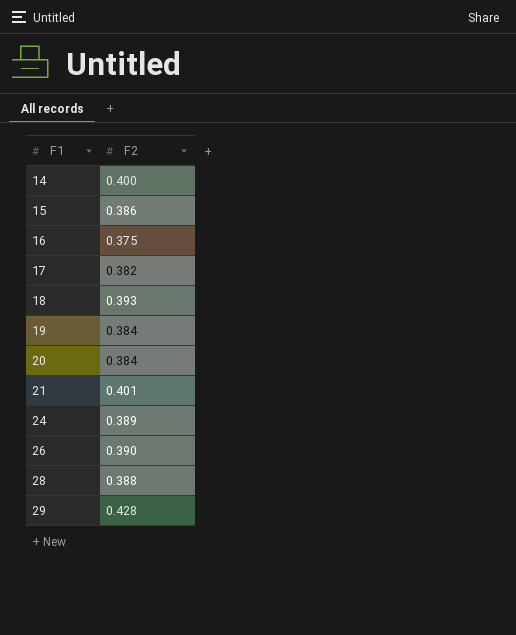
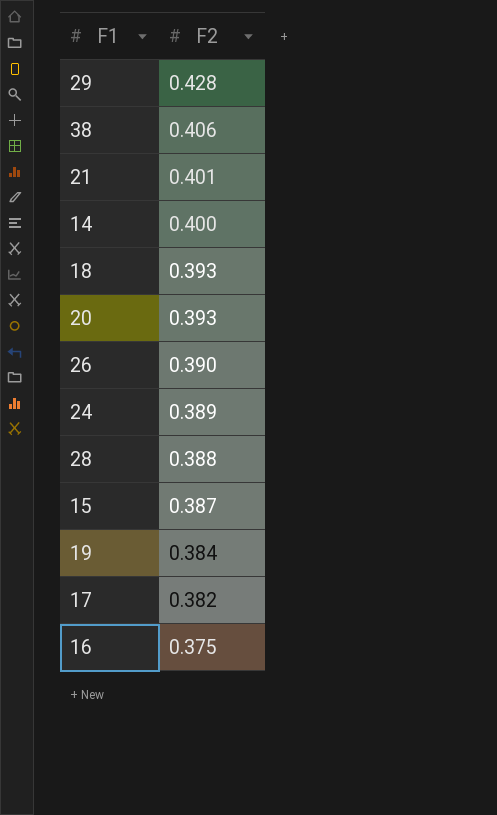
row order: F1 ascending -> F2 descending
row 38: none -> 0.406
20 | F2: 0.384 -> 0.393
15 | F2: 0.386 -> 0.387

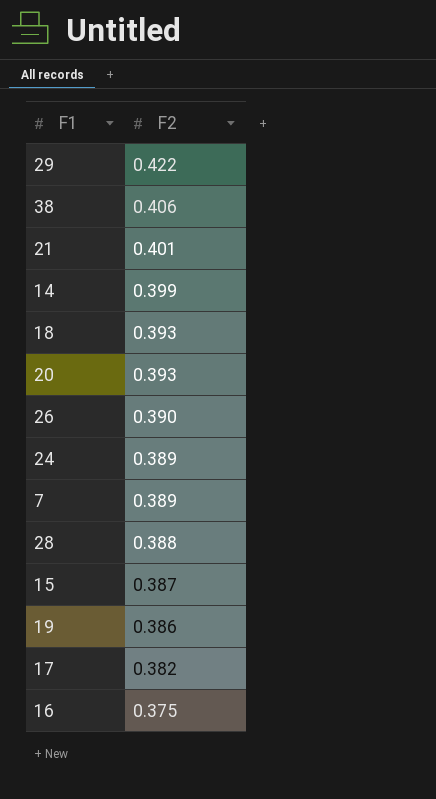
29 | F2: 0.428 -> 0.422
14 | F2: 0.400 -> 0.399
row 7: none -> 0.389
19 | F2: 0.384 -> 0.386

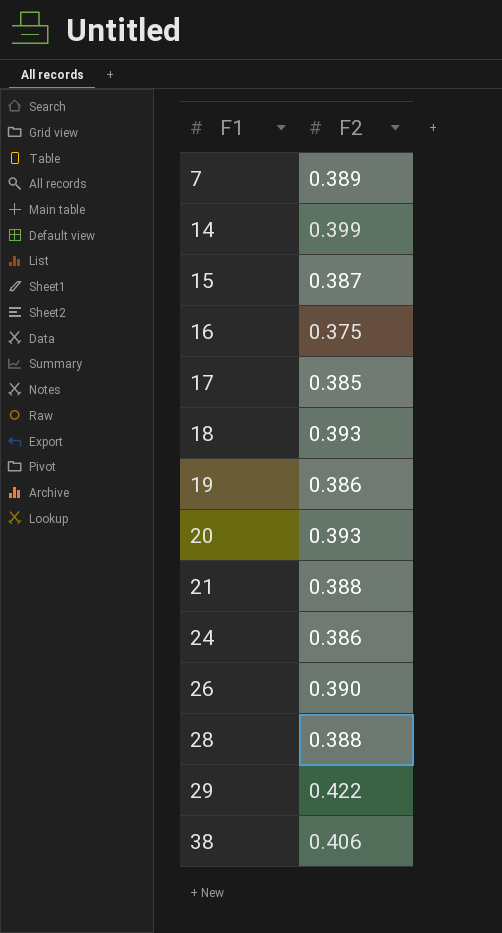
row order: F2 descending -> F1 ascending
17 | F2: 0.382 -> 0.385
21 | F2: 0.401 -> 0.388
24 | F2: 0.389 -> 0.386

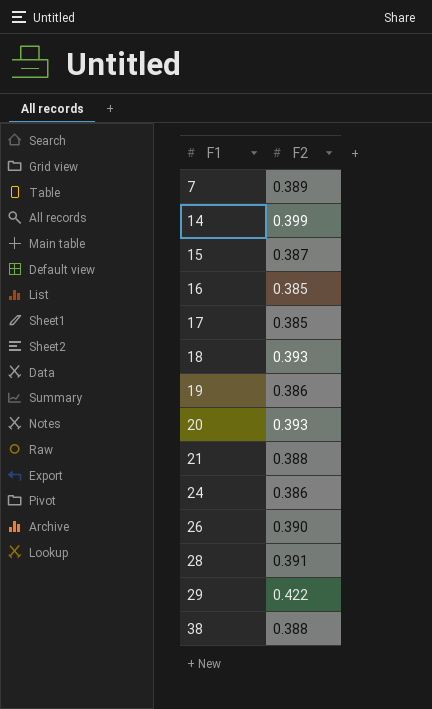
16 | F2: 0.375 -> 0.385
28 | F2: 0.388 -> 0.391
38 | F2: 0.406 -> 0.388

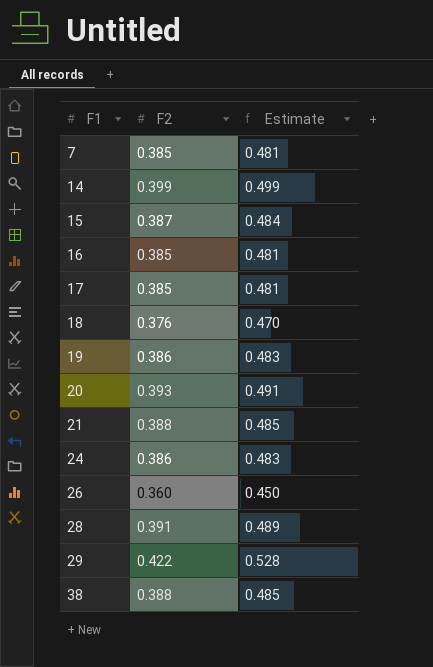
column Estimate | formula: none -> [F2] * 1.25
7 | F2: 0.389 -> 0.385
18 | F2: 0.393 -> 0.376
26 | F2: 0.390 -> 0.360

